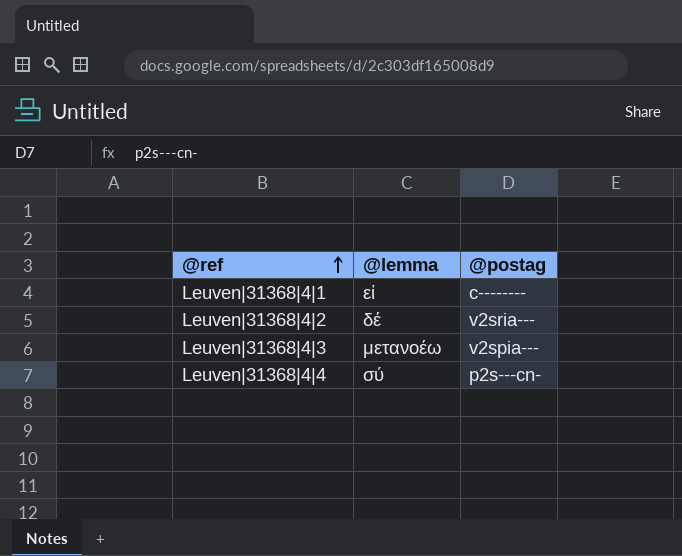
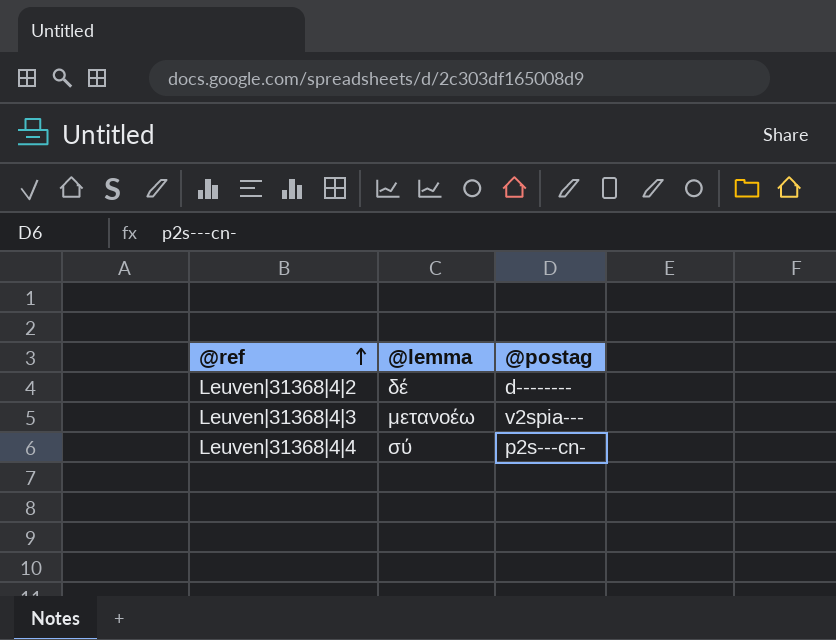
row Leuven|31368|4|1: εἰ | c-------- -> none
Leuven|31368|4|2 | @postag: v2sria--- -> d--------

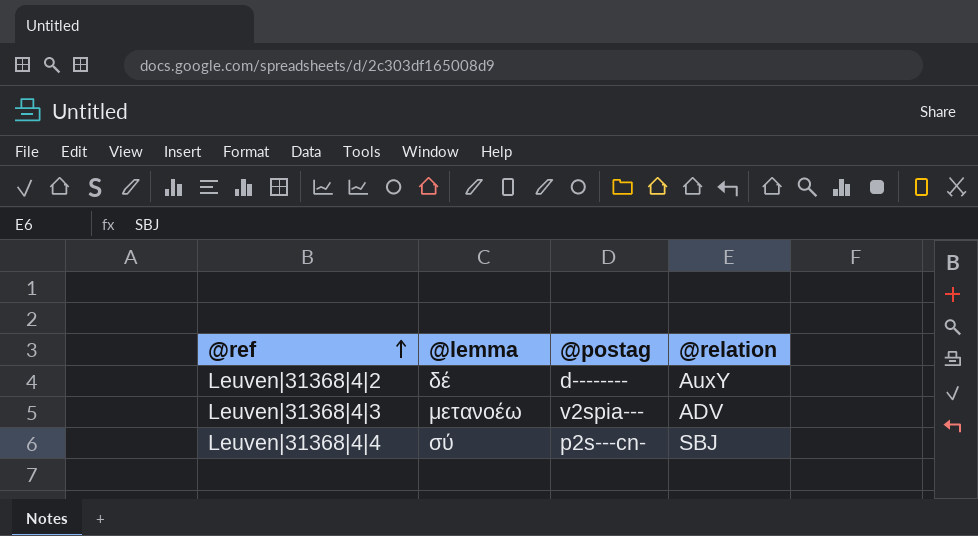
column @relation | position: none -> 4

